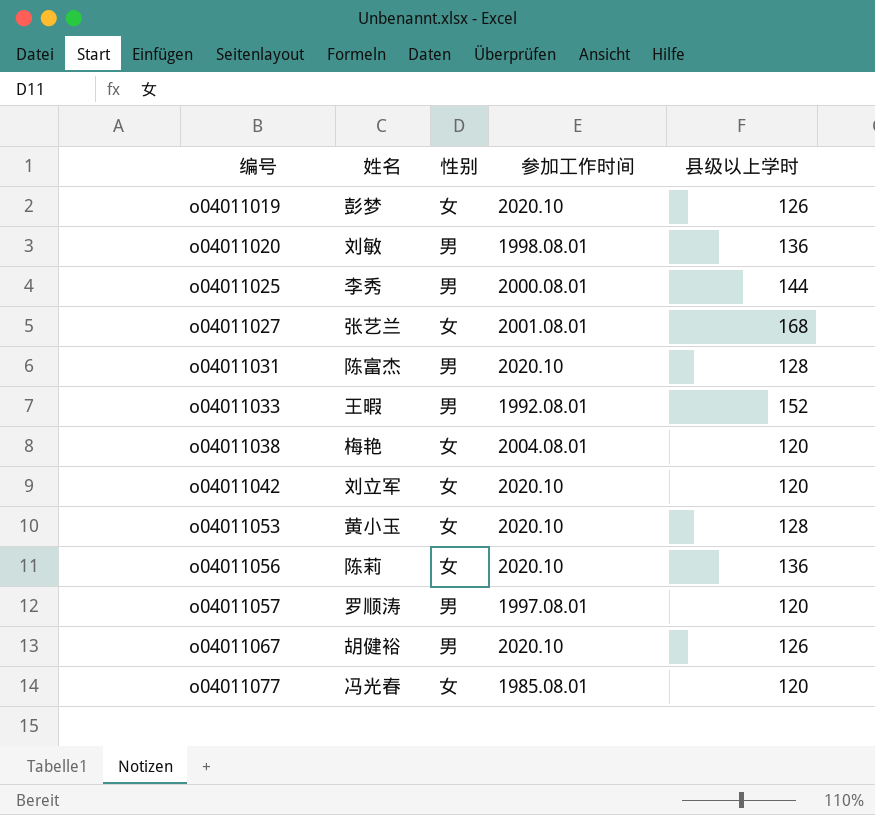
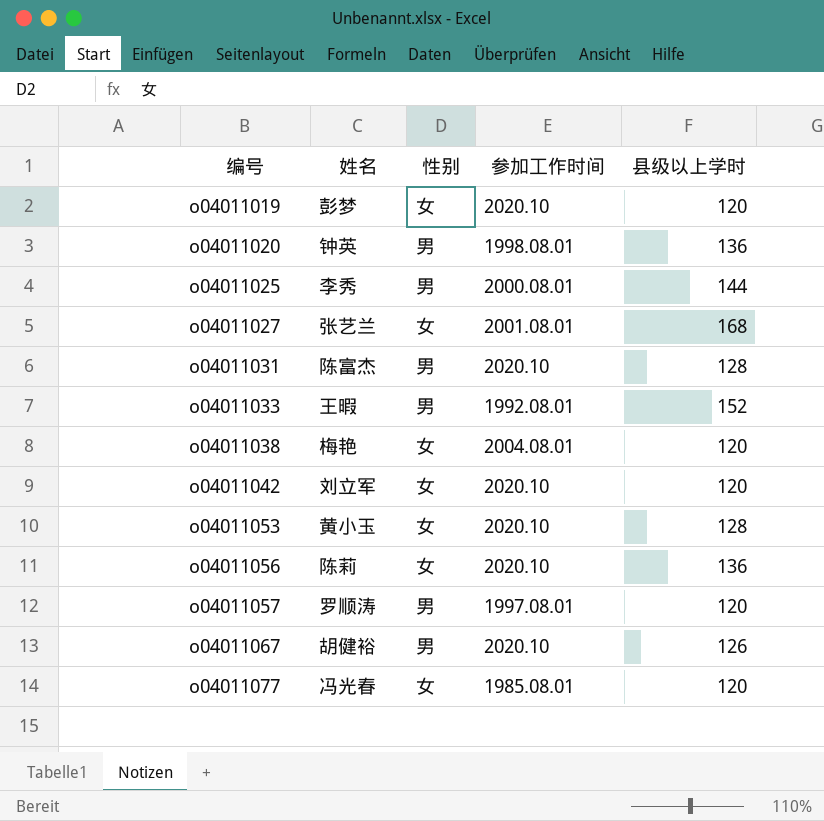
o04011019 | 县级以上学时: 126 -> 120
o04011020 | 姓名: 刘敏 -> 钟英

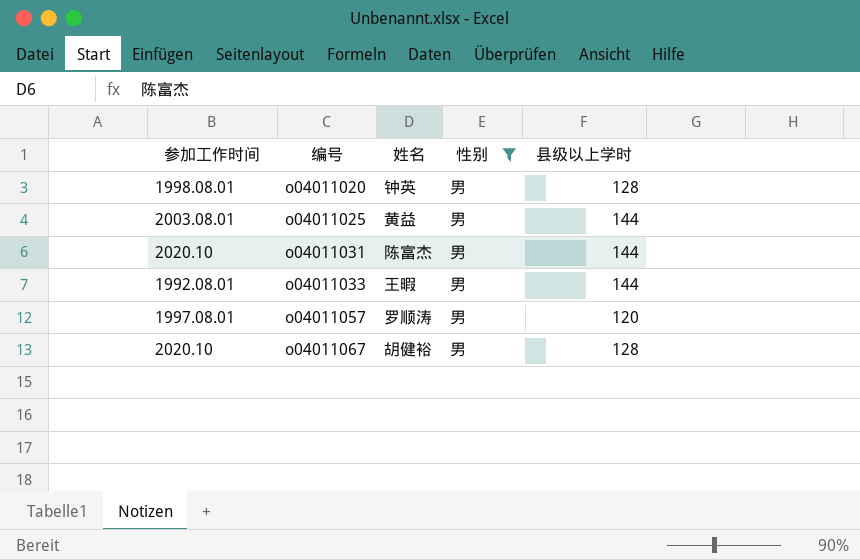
filter: none -> 性别 = 男
column 参加工作时间 | position: 4 -> 1
o04011020 | 县级以上学时: 136 -> 128
o04011025 | 参加工作时间: 2000.08.01 -> 2003.08.01
o04011025 | 姓名: 李秀 -> 黄益
o04011031 | 县级以上学时: 128 -> 144
o04011033 | 县级以上学时: 152 -> 144
o04011067 | 县级以上学时: 126 -> 128

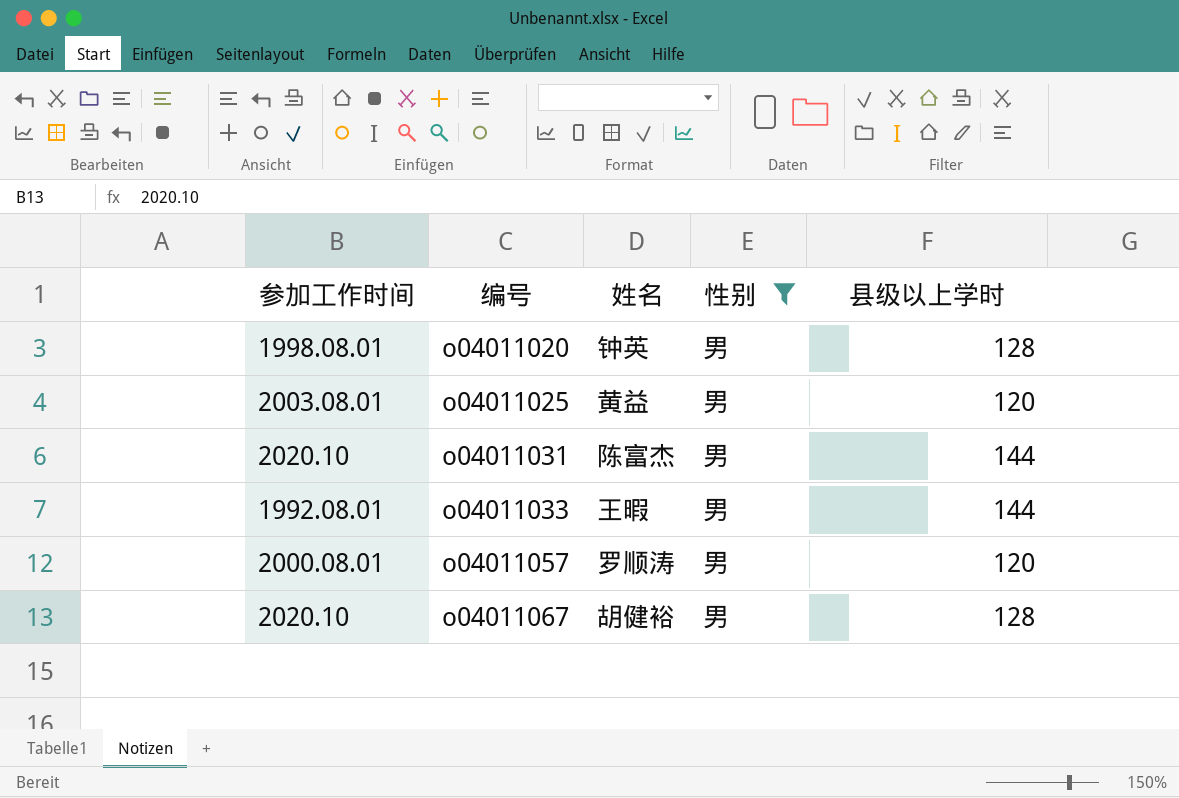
o04011025 | 县级以上学时: 144 -> 120
o04011057 | 参加工作时间: 1997.08.01 -> 2000.08.01

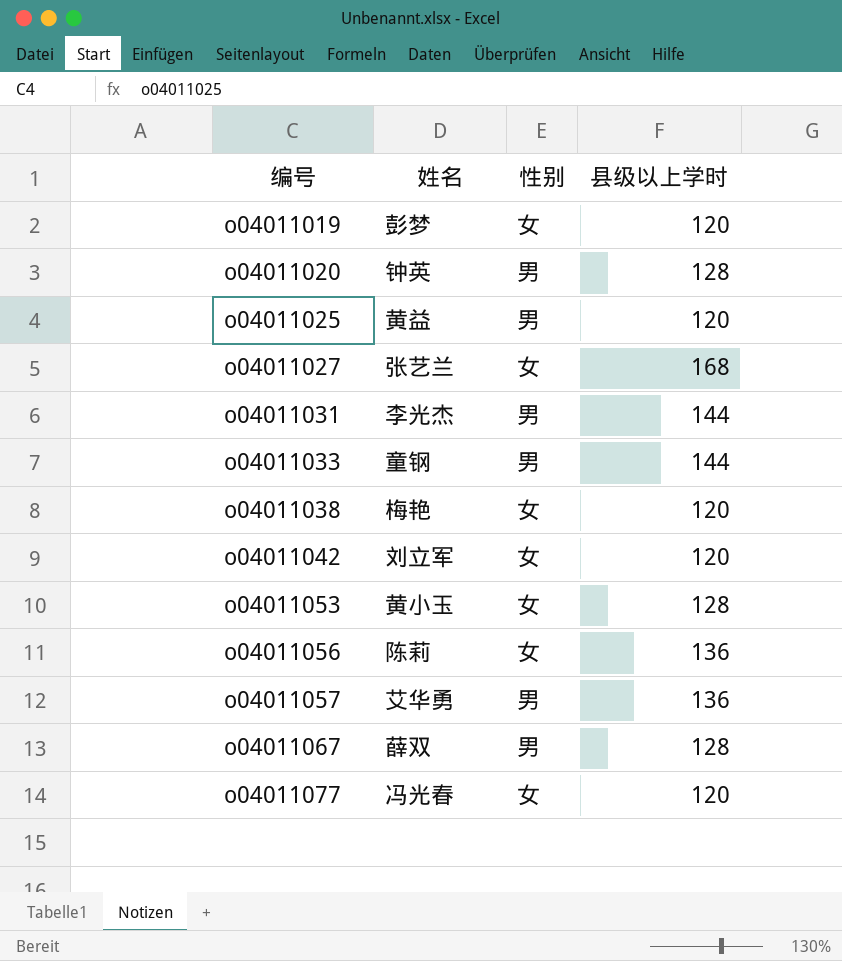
filter: 性别 = 男 -> none
column 参加工作时间 | position: 1 -> none
o04011031 | 姓名: 陈富杰 -> 李光杰
o04011033 | 姓名: 王暇 -> 童钢
o04011057 | 姓名: 罗顺涛 -> 艾华勇
o04011057 | 县级以上学时: 120 -> 136
o04011067 | 姓名: 胡健裕 -> 薛双

